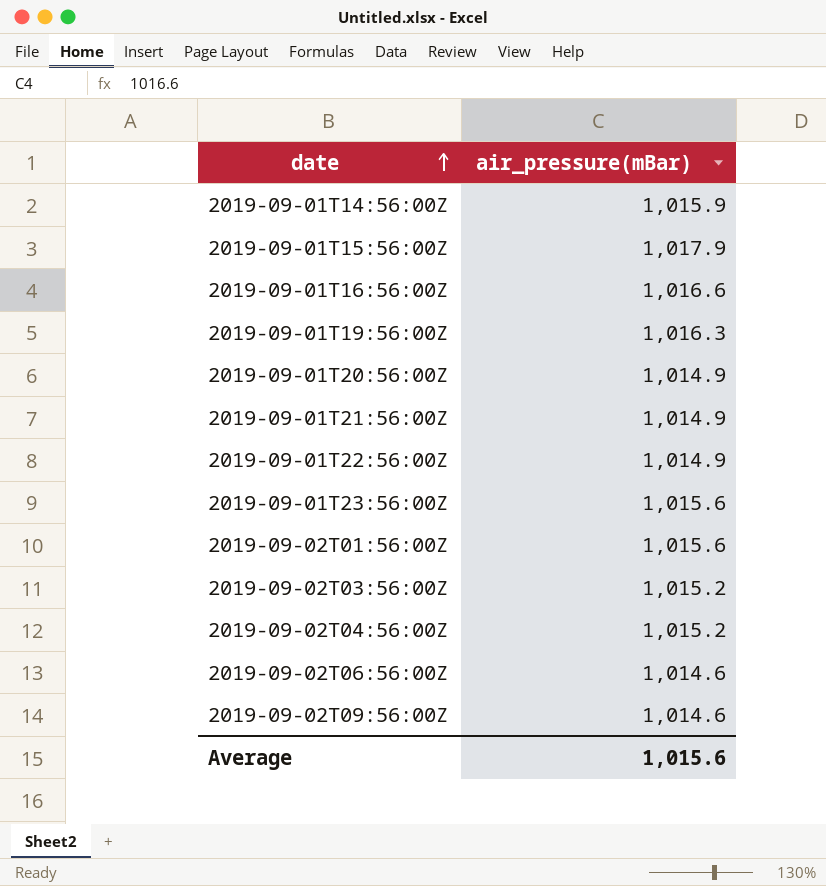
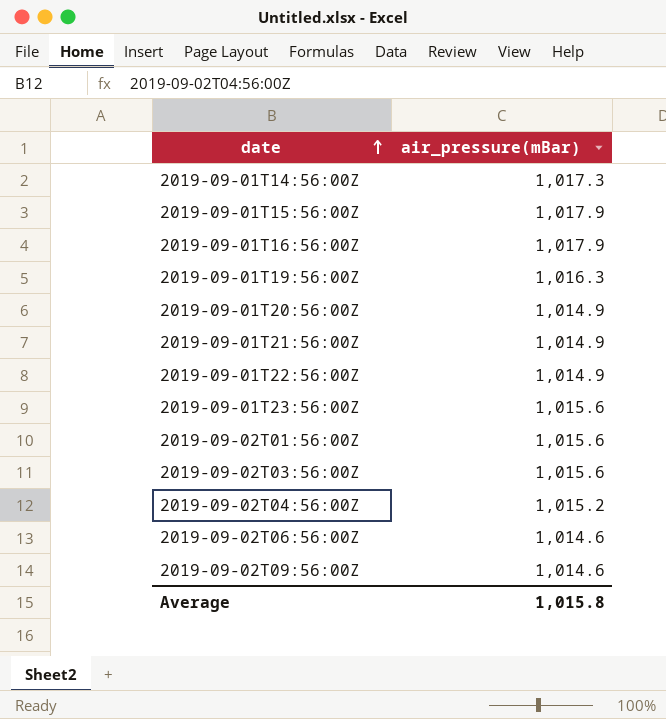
2019-09-01T14:56:00Z | air_pressure(mBar): 1,015.9 -> 1,017.3
2019-09-01T16:56:00Z | air_pressure(mBar): 1,016.6 -> 1,017.9
2019-09-02T03:56:00Z | air_pressure(mBar): 1,015.2 -> 1,015.6
Average | air_pressure(mBar): 1,015.6 -> 1,015.8

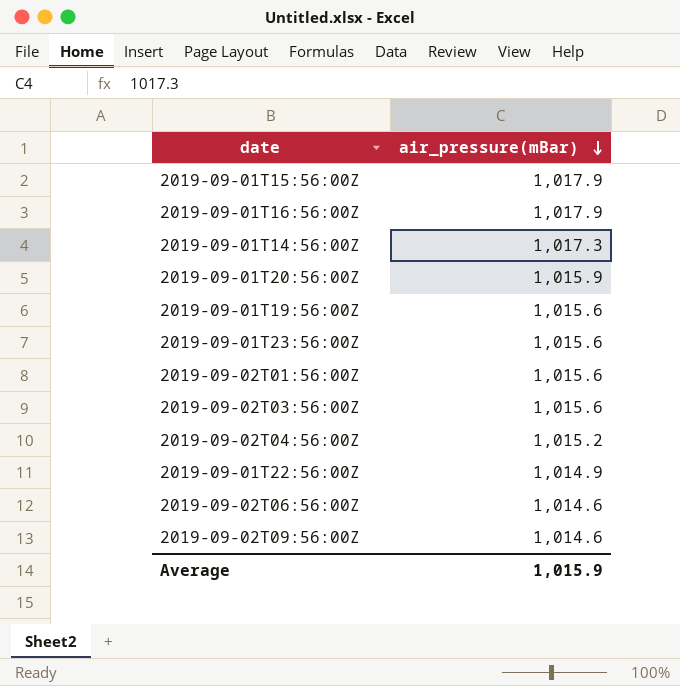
row order: date ascending -> air_pressure(mBar) descending
row 2019-09-01T21:56:00Z: 1,014.9 -> none
2019-09-01T20:56:00Z | air_pressure(mBar): 1,014.9 -> 1,015.9
2019-09-01T19:56:00Z | air_pressure(mBar): 1,016.3 -> 1,015.6
Average | air_pressure(mBar): 1,015.8 -> 1,015.9

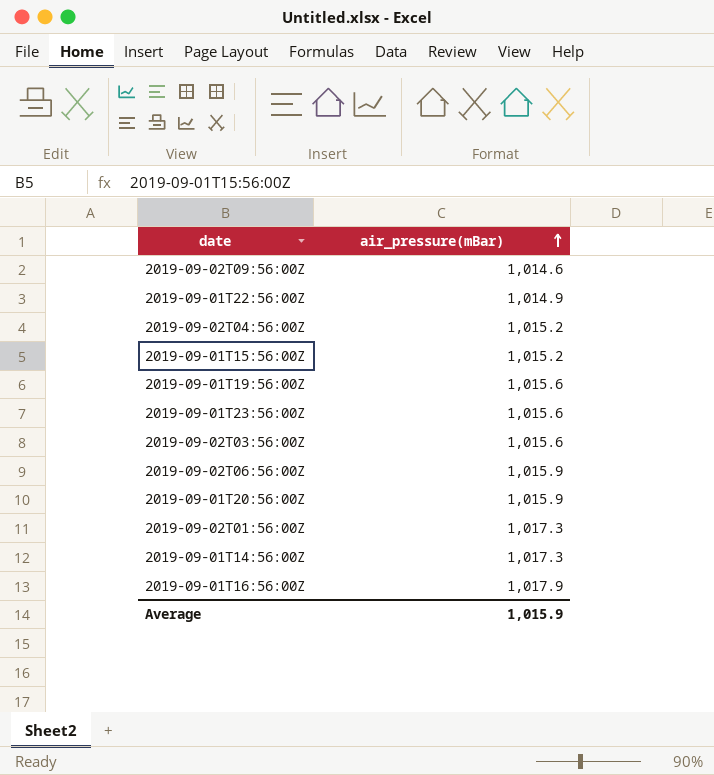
row order: air_pressure(mBar) descending -> air_pressure(mBar) ascending
2019-09-01T15:56:00Z | air_pressure(mBar): 1,017.9 -> 1,015.2
2019-09-02T06:56:00Z | air_pressure(mBar): 1,014.6 -> 1,015.9
2019-09-02T01:56:00Z | air_pressure(mBar): 1,015.6 -> 1,017.3

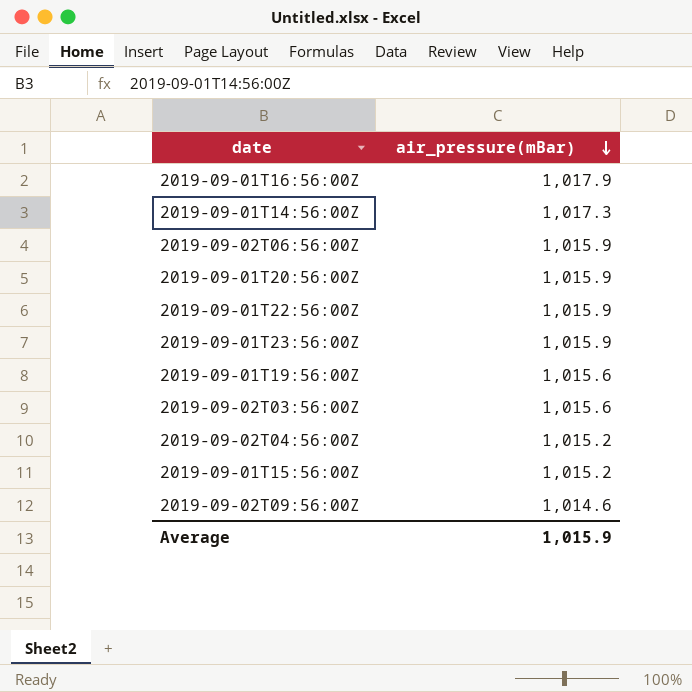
row order: air_pressure(mBar) ascending -> air_pressure(mBar) descending
row 2019-09-02T01:56:00Z: 1,017.3 -> none
2019-09-01T22:56:00Z | air_pressure(mBar): 1,014.9 -> 1,015.9
2019-09-01T23:56:00Z | air_pressure(mBar): 1,015.6 -> 1,015.9

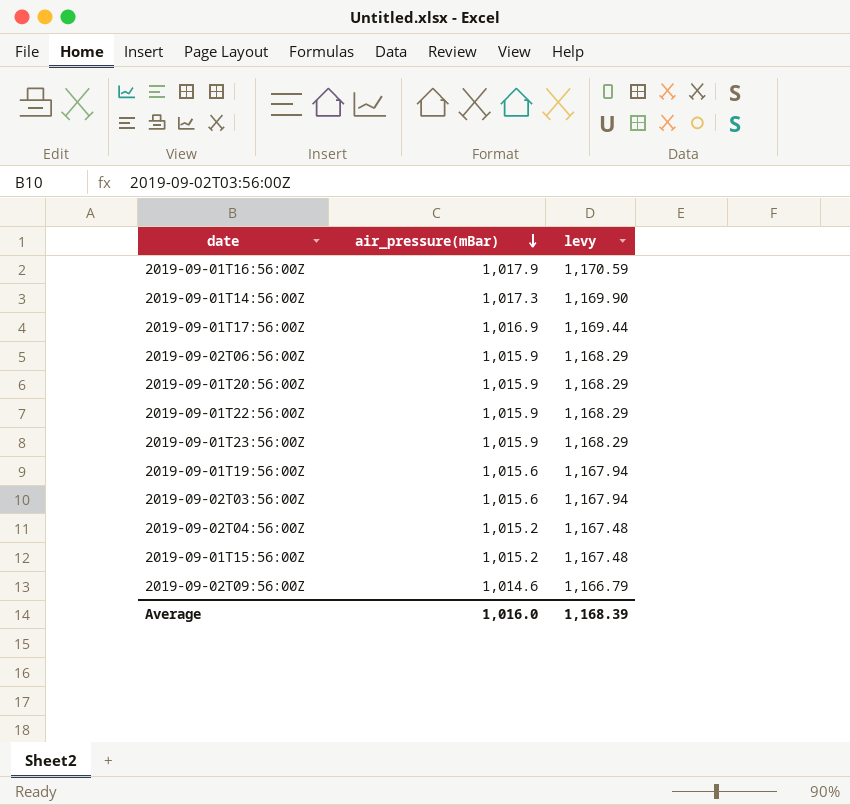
column levy | formula: none -> [air_pressure(mBar)] * 1.15
row 2019-09-01T17:56:00Z: none -> 1,016.9 | 1,169.44
Average | air_pressure(mBar): 1,015.9 -> 1,016.0

